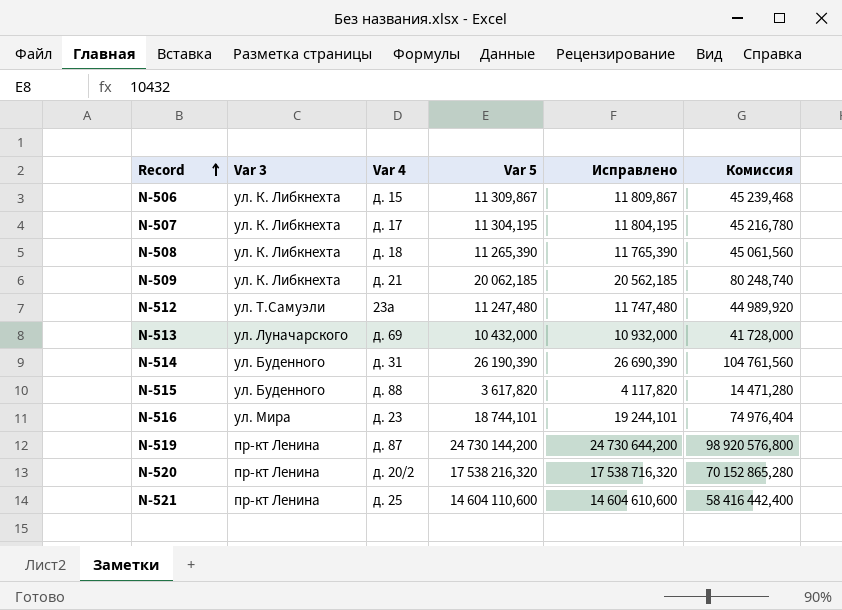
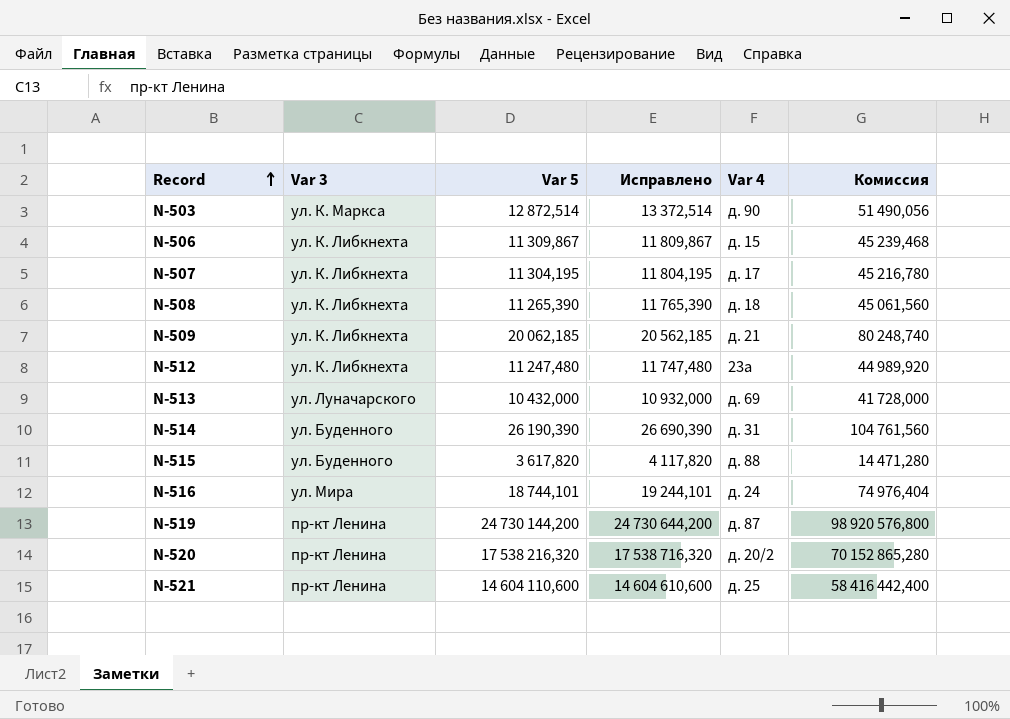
column Var 4 | position: 3 -> 5
row N-503: none -> ул. К. Маркса | 12 872,514 | 13 372,514 | д. 90 | 51 490,056
N-512 | Var 3: ул. Т.Самуэли -> ул. К. Либкнехта
N-516 | Var 4: д. 23 -> д. 24

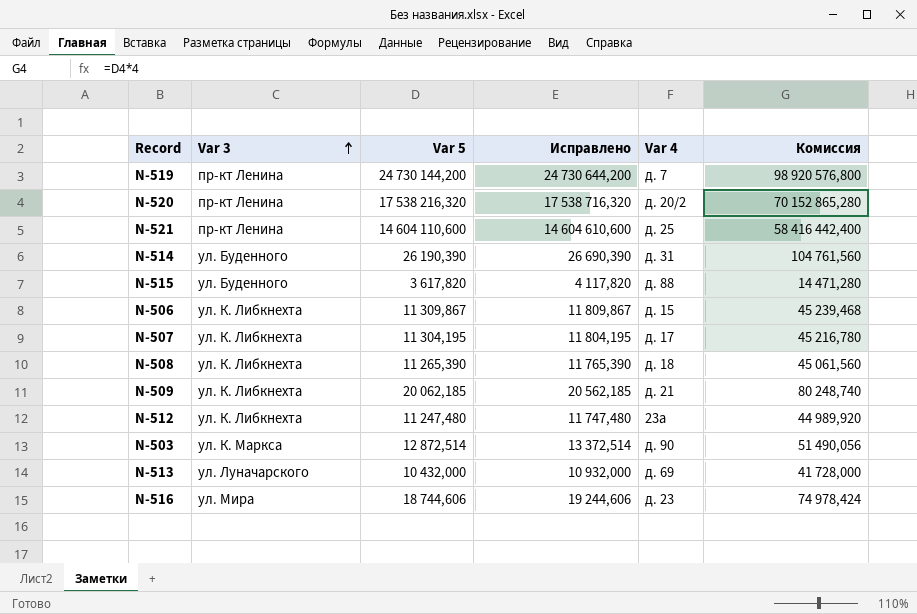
row order: Record ascending -> Var 3 ascending
N-519 | Var 4: д. 87 -> д. 7
N-516 | Var 5: 18 744,101 -> 18 744,606
N-516 | Исправлено: 19 244,101 -> 19 244,606
N-516 | Var 4: д. 24 -> д. 23
N-516 | Комиссия: 74 976,404 -> 74 978,424

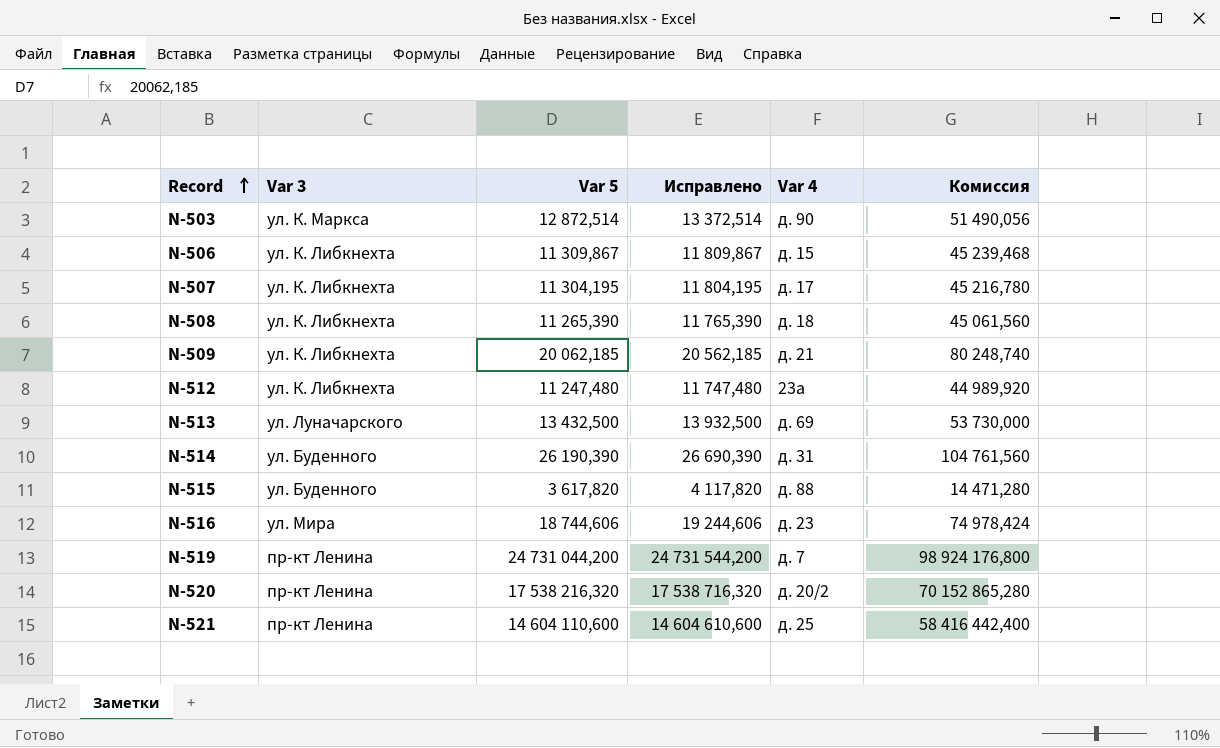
row order: Var 3 ascending -> Record ascending
N-513 | Var 5: 10 432,000 -> 13 432,500
N-513 | Исправлено: 10 932,000 -> 13 932,500
N-513 | Комиссия: 41 728,000 -> 53 730,000
N-519 | Var 5: 24 730 144,200 -> 24 731 044,200
N-519 | Исправлено: 24 730 644,200 -> 24 731 544,200
N-519 | Комиссия: 98 920 576,800 -> 98 924 176,800

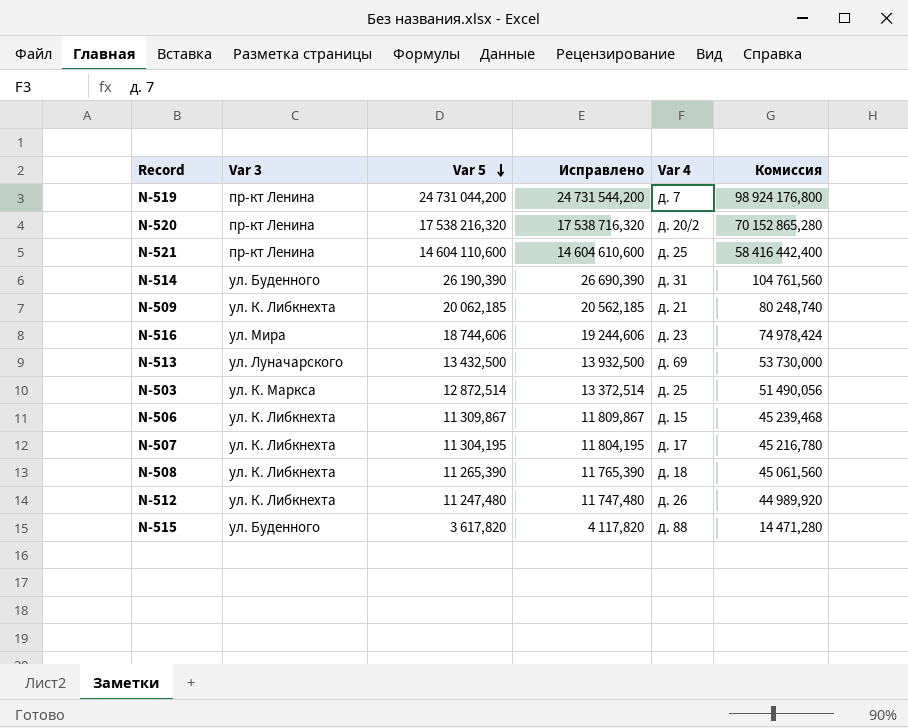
row order: Record ascending -> Var 5 descending
N-503 | Var 4: д. 90 -> д. 25
N-512 | Var 4: 23а -> д. 26

